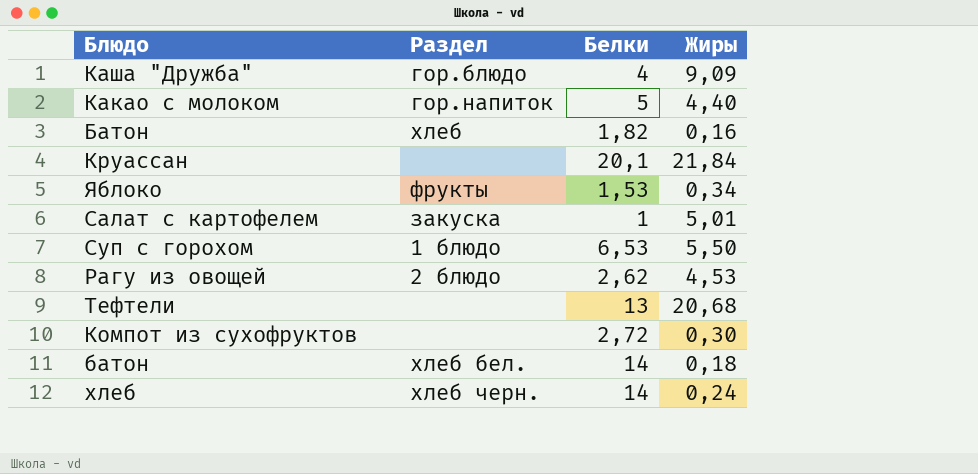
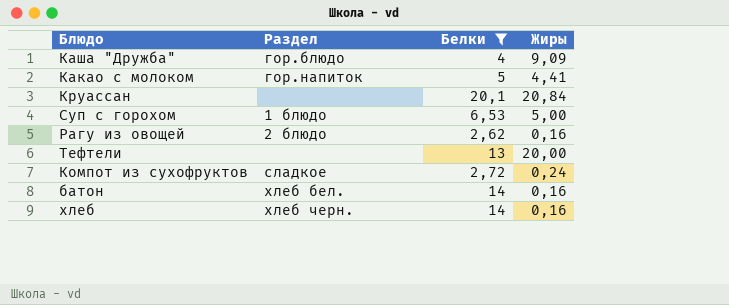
filter: none -> Белки >= 2,62
Какао с молоком | Жиры: 4,40 -> 4,41
Круассан | Жиры: 21,84 -> 20,84
Суп с горохом | Жиры: 5,50 -> 5,00
Рагу из овощей | Жиры: 4,53 -> 0,16
Тефтели | Жиры: 20,68 -> 20,00
Компот из сухофруктов | Раздел: none -> сладкое
Компот из сухофруктов | Жиры: 0,30 -> 0,24
батон | Жиры: 0,18 -> 0,16
хлеб | Жиры: 0,24 -> 0,16

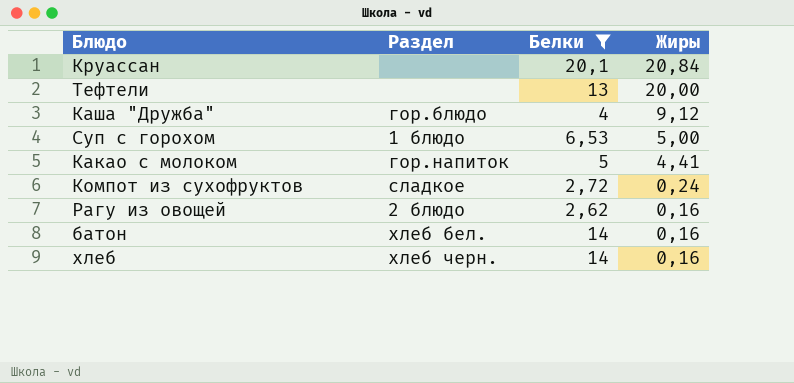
row order: none -> Жиры descending
Каша "Дружба" | Жиры: 9,09 -> 9,12

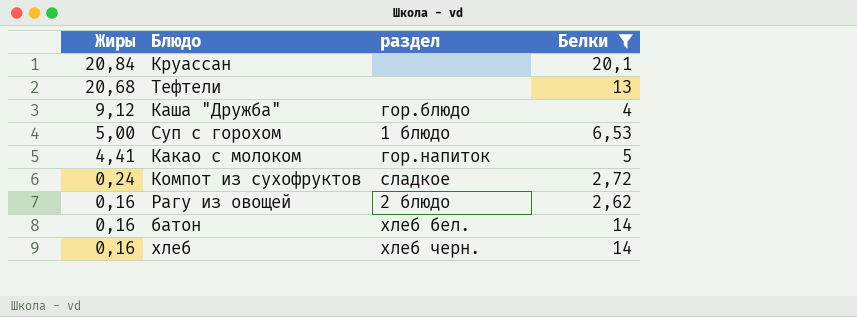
column Жиры | position: 4 -> 1
column name: Раздел -> раздел
Тефтели | Жиры: 20,00 -> 20,68

